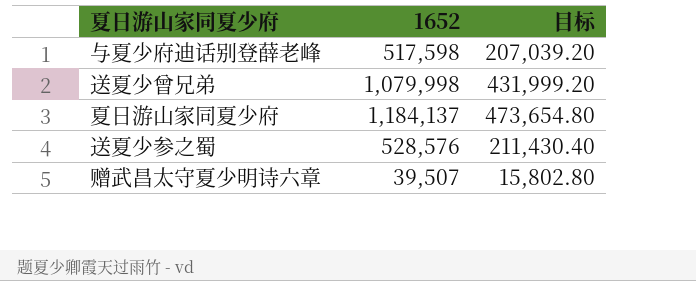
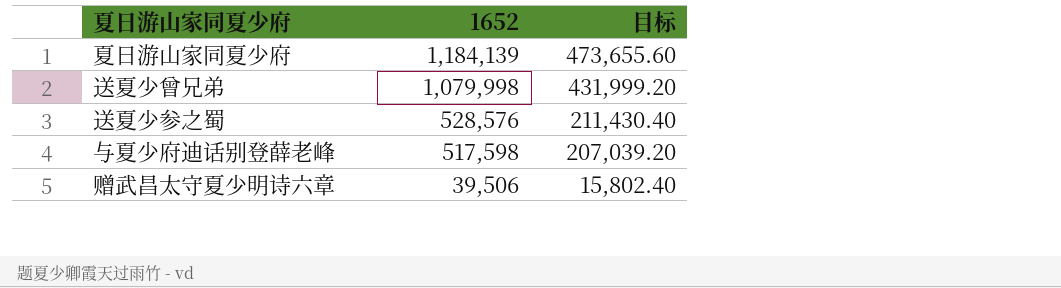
row order: none -> 1652 descending
夏日游山家同夏少府 | 1652: 1,184,137 -> 1,184,139
夏日游山家同夏少府 | 目标: 473,654.80 -> 473,655.60
赠武昌太守夏少明诗六章 | 1652: 39,507 -> 39,506
赠武昌太守夏少明诗六章 | 目标: 15,802.80 -> 15,802.40

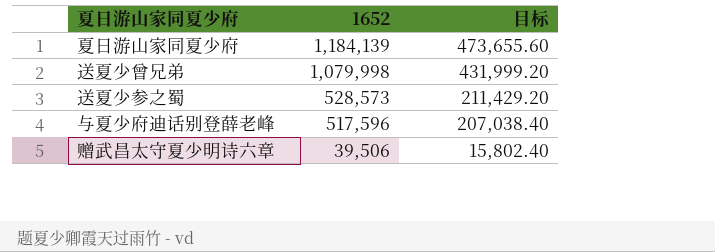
送夏少参之蜀 | 1652: 528,576 -> 528,573
送夏少参之蜀 | 目标: 211,430.40 -> 211,429.20
与夏少府迪话别登薛老峰 | 1652: 517,598 -> 517,596
与夏少府迪话别登薛老峰 | 目标: 207,039.20 -> 207,038.40

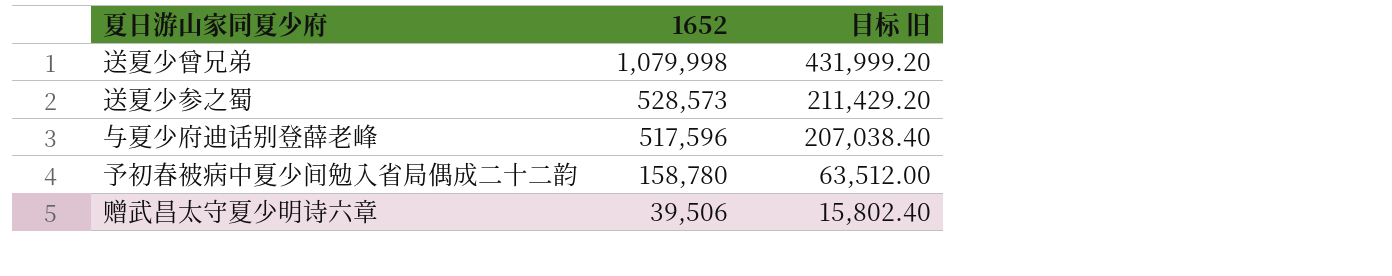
column name: 目标 -> 目标 旧
row 夏日游山家同夏少府: 1,184,139 | 473,655.60 -> none
row 予初春被病中夏少间勉入省局偶成二十二韵: none -> 158,780 | 63,512.00

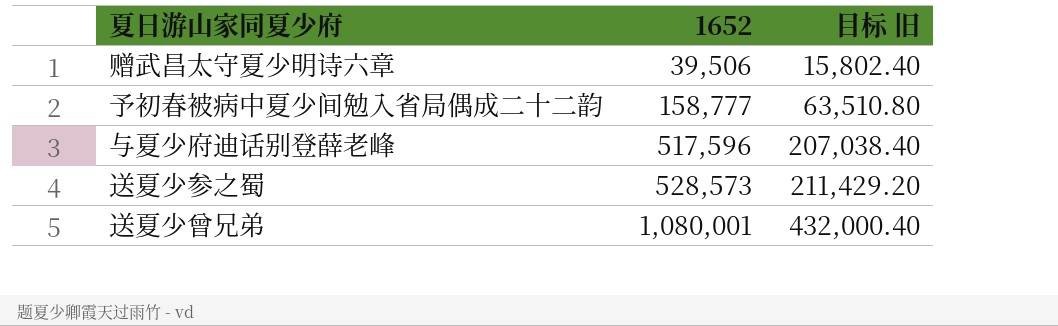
row order: 1652 descending -> 1652 ascending
予初春被病中夏少间勉入省局偶成二十二韵 | 1652: 158,780 -> 158,777
予初春被病中夏少间勉入省局偶成二十二韵 | 目标 旧: 63,512.00 -> 63,510.80
送夏少曾兄弟 | 1652: 1,079,998 -> 1,080,001
送夏少曾兄弟 | 目标 旧: 431,999.20 -> 432,000.40

